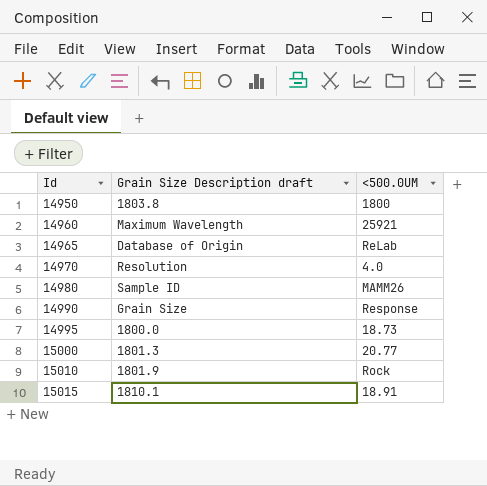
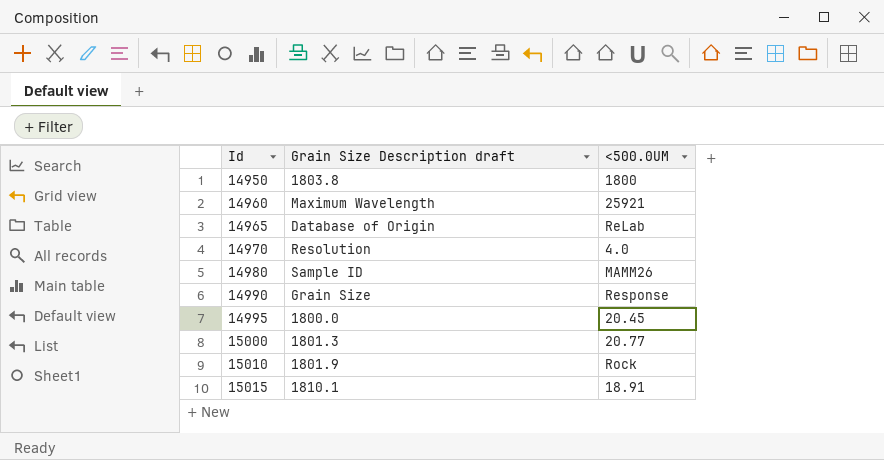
14995 | <500.0UM: 18.73 -> 20.45

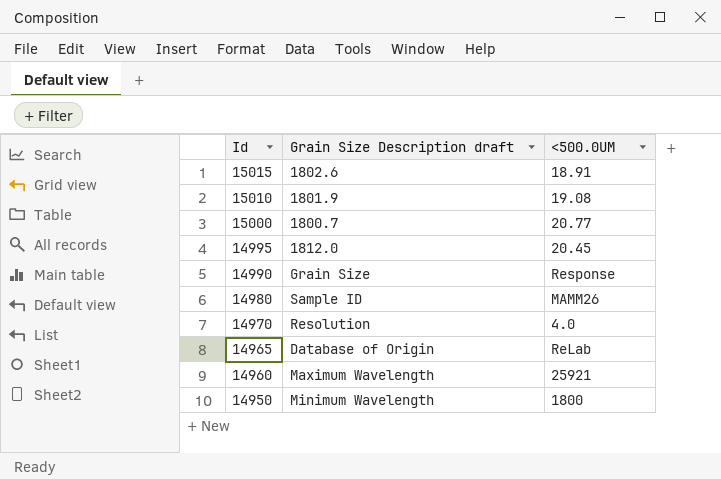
row order: Id ascending -> Id descending
15015 | Grain Size Description draft: 1810.1 -> 1802.6
15010 | <500.0UM: Rock -> 19.08
15000 | Grain Size Description draft: 1801.3 -> 1800.7
14995 | Grain Size Description draft: 1800.0 -> 1812.0
14950 | Grain Size Description draft: 1803.8 -> Minimum Wavelength

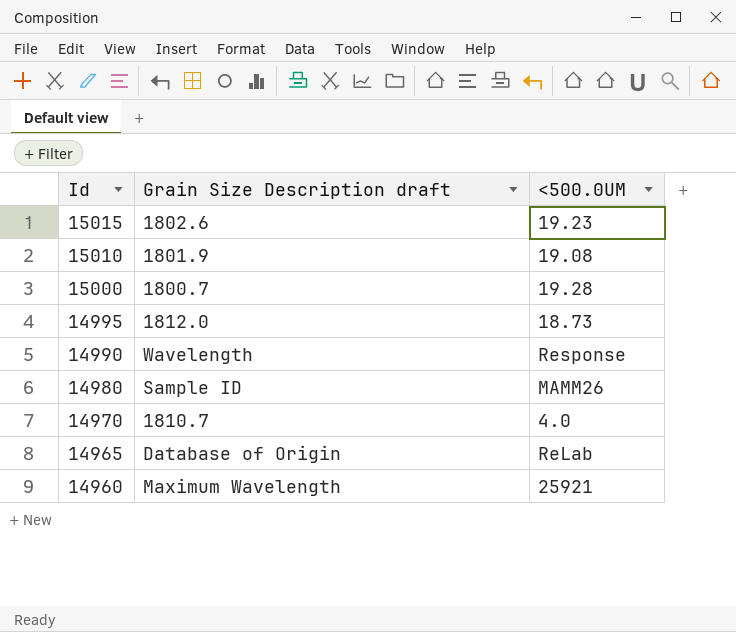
row 14950: Minimum Wavelength | 1800 -> none
15015 | <500.0UM: 18.91 -> 19.23
15000 | <500.0UM: 20.77 -> 19.28
14995 | <500.0UM: 20.45 -> 18.73
14990 | Grain Size Description draft: Grain Size -> Wavelength
14970 | Grain Size Description draft: Resolution -> 1810.7

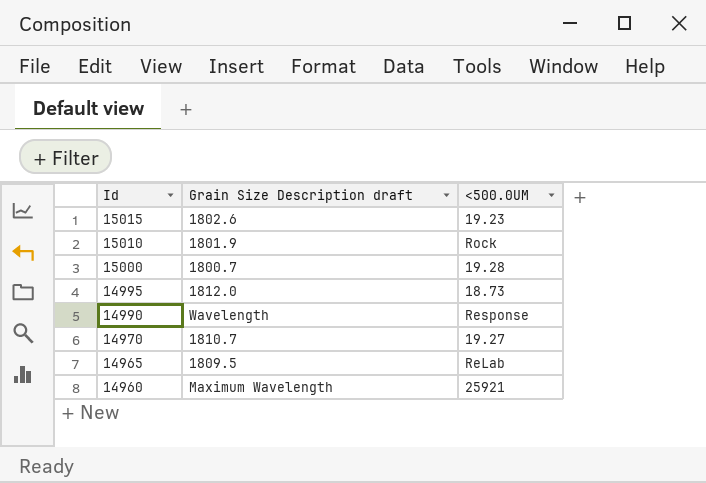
row 14980: Sample ID | MAMM26 -> none
15010 | <500.0UM: 19.08 -> Rock
14970 | <500.0UM: 4.0 -> 19.27
14965 | Grain Size Description draft: Database of Origin -> 1809.5

